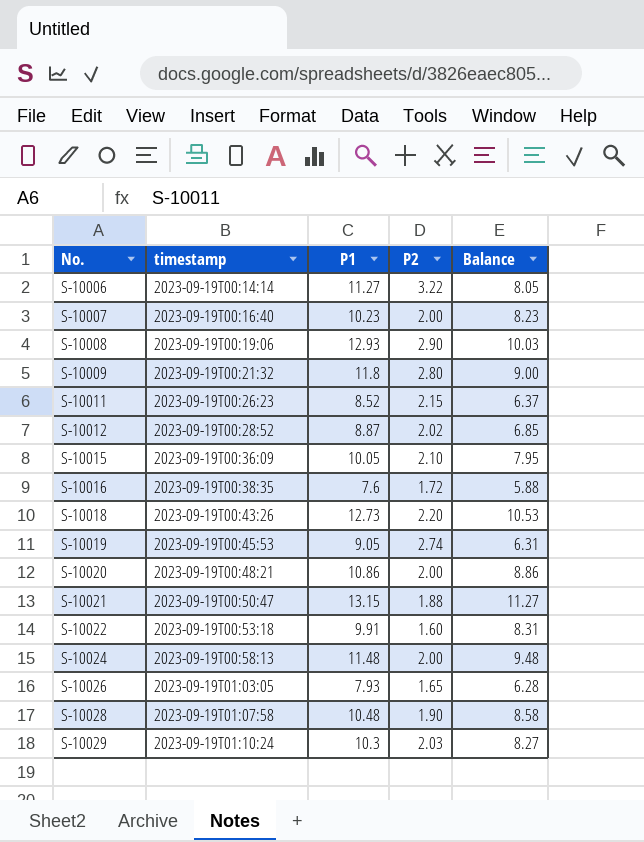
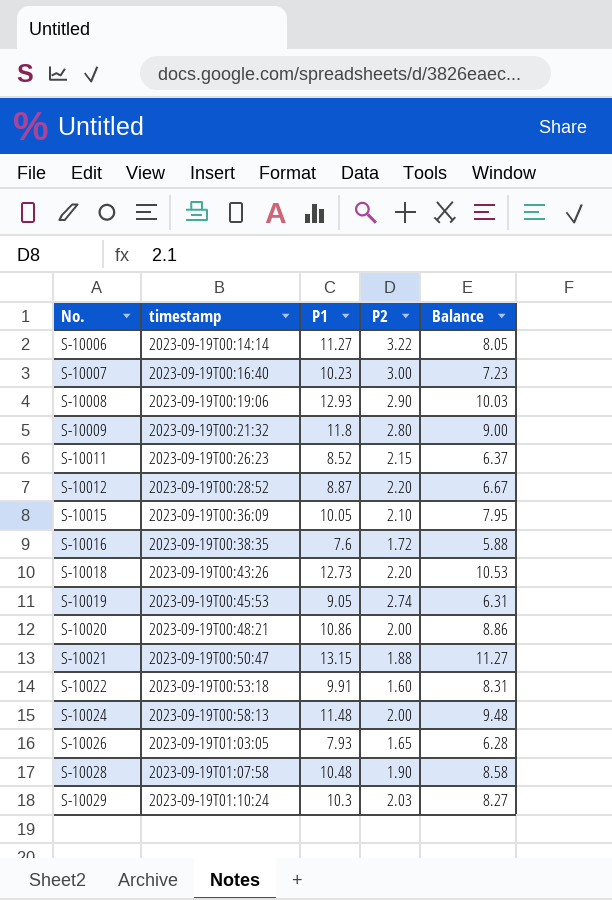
S-10007 | P2: 2.00 -> 3.00
S-10007 | Balance: 8.23 -> 7.23
S-10012 | P2: 2.02 -> 2.20
S-10012 | Balance: 6.85 -> 6.67

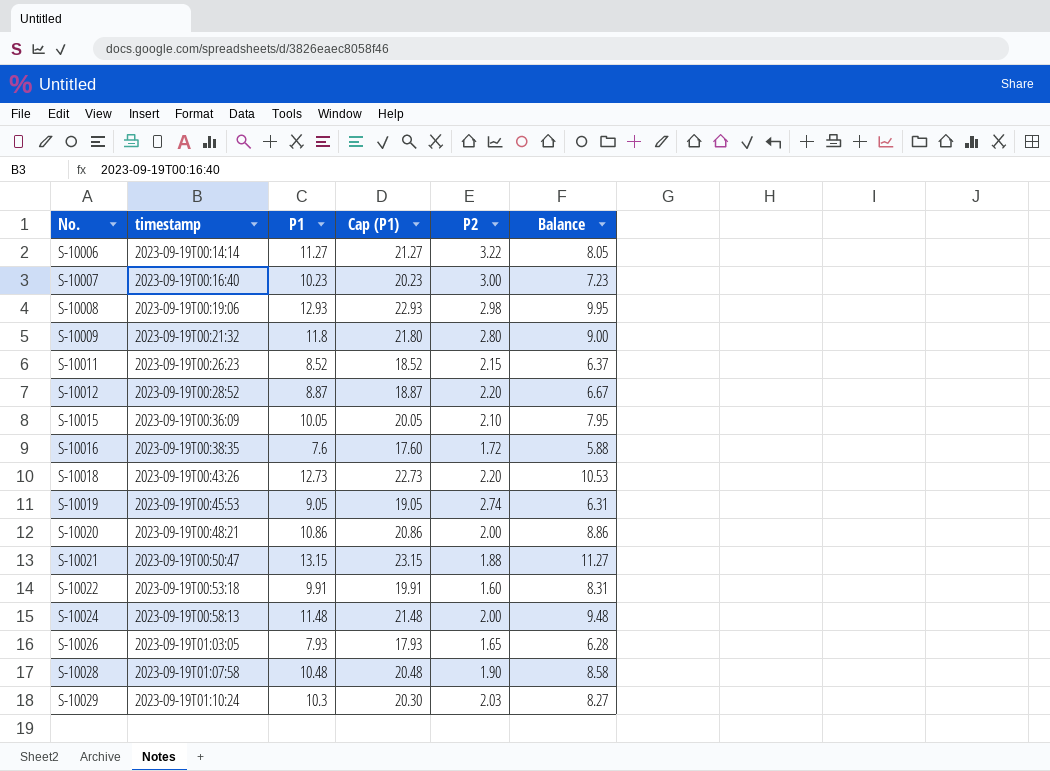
column Cap (P1) | formula: none -> [P1] + 10
S-10008 | P2: 2.90 -> 2.98
S-10008 | Balance: 10.03 -> 9.95

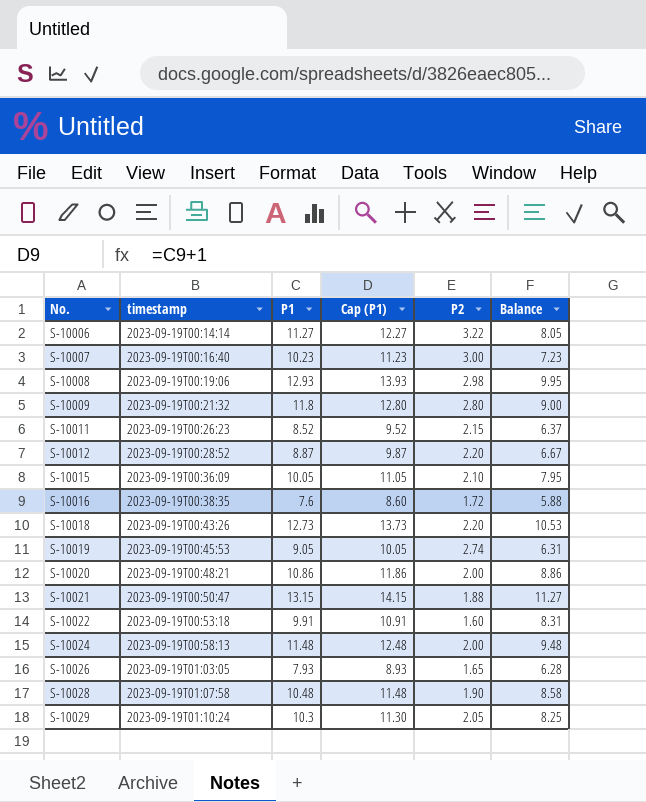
column Cap (P1) | formula: [P1] + 10 -> [P1] + 1
S-10029 | P2: 2.03 -> 2.05
S-10029 | Balance: 8.27 -> 8.25

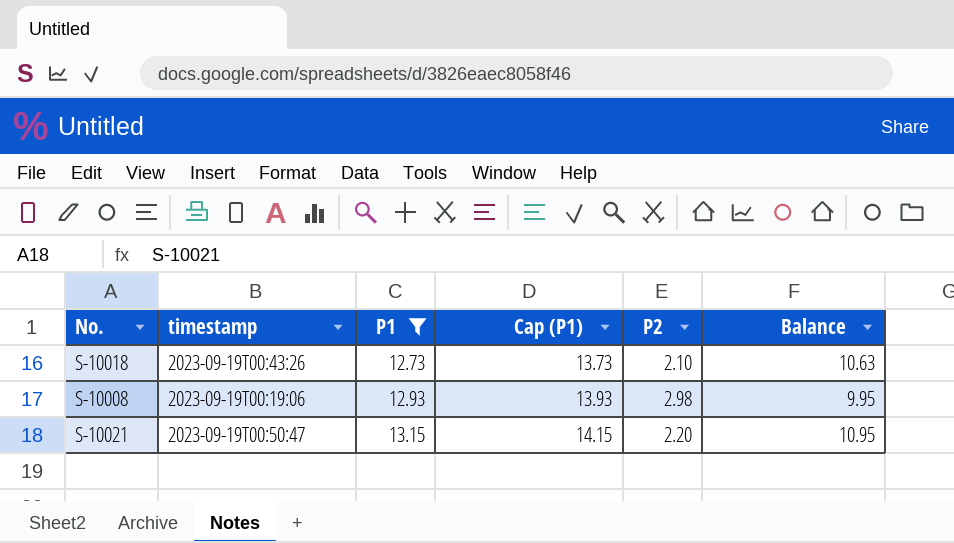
filter: none -> P1 >= 12.73
row order: No. ascending -> P1 ascending
S-10018 | P2: 2.20 -> 2.10
S-10018 | Balance: 10.53 -> 10.63
S-10021 | P2: 1.88 -> 2.20
S-10021 | Balance: 11.27 -> 10.95

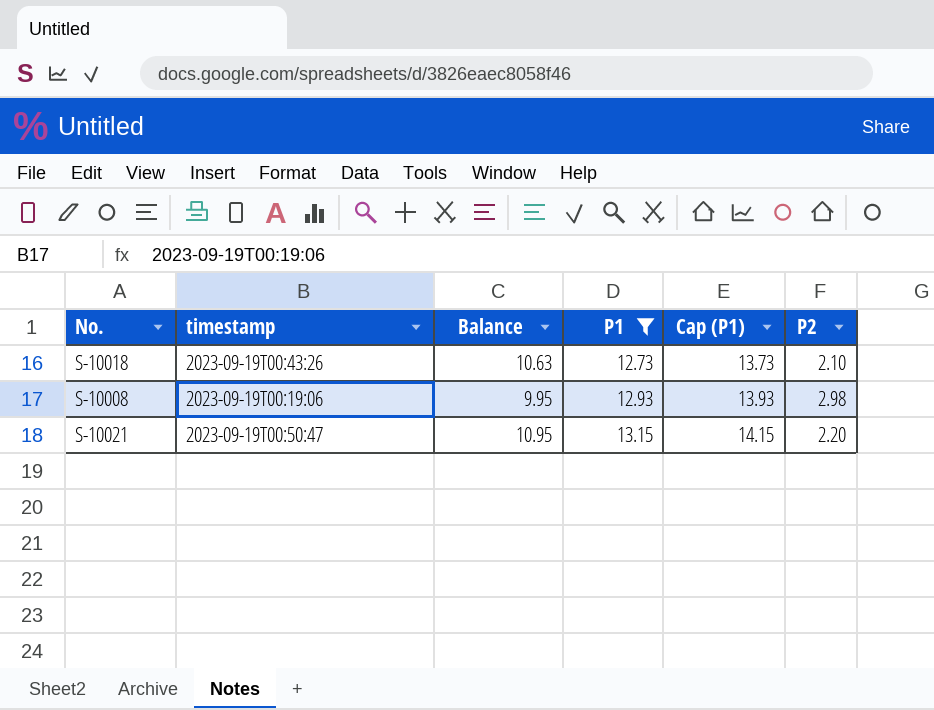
column Balance | position: 6 -> 3

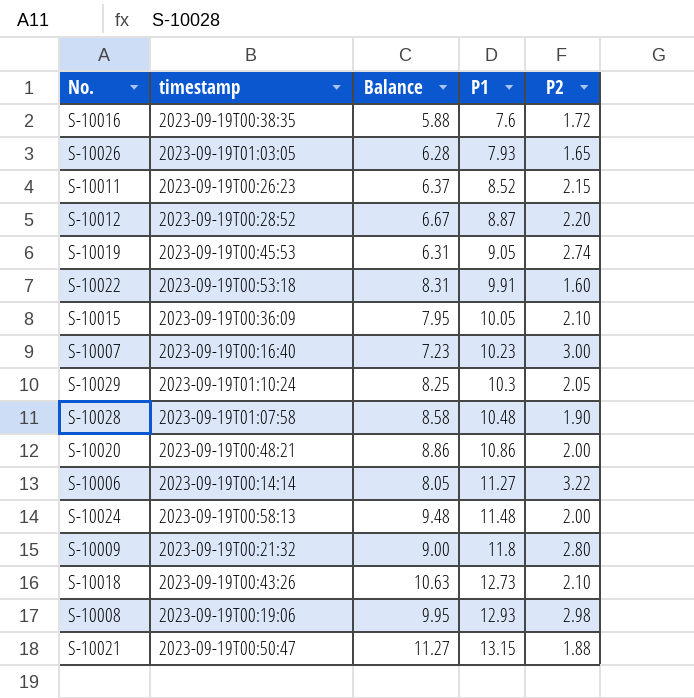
filter: P1 >= 12.73 -> none
column Cap (P1) | formula: [P1] + 1 -> none
S-10021 | Balance: 10.95 -> 11.27
S-10021 | P2: 2.20 -> 1.88

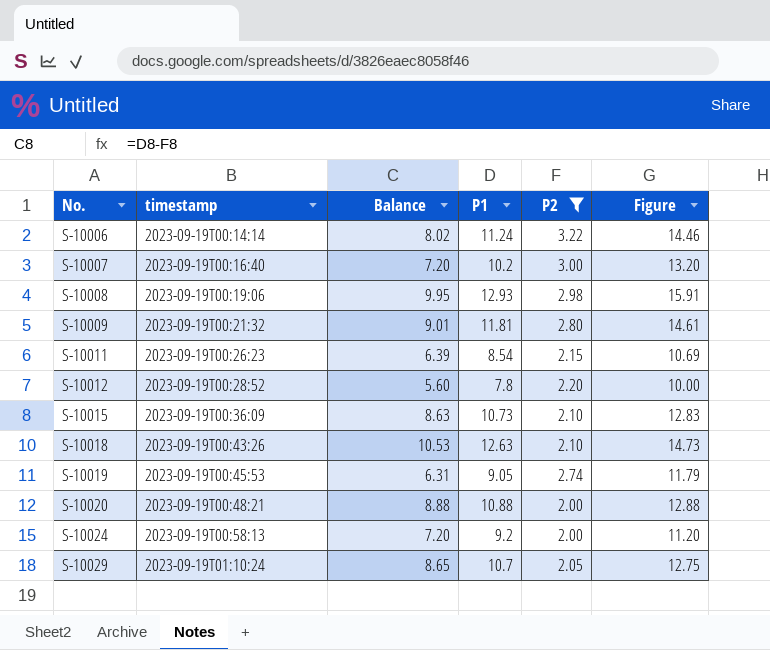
filter: none -> P2 >= 2.00
row order: P1 ascending -> No. ascending
column Figure | formula: none -> [P1] + [P2]
S-10006 | Balance: 8.05 -> 8.02
S-10006 | P1: 11.27 -> 11.24
S-10007 | Balance: 7.23 -> 7.20
S-10007 | P1: 10.23 -> 10.2
S-10009 | Balance: 9.00 -> 9.01
S-10009 | P1: 11.8 -> 11.81
S-10011 | Balance: 6.37 -> 6.39
S-10011 | P1: 8.52 -> 8.54
S-10012 | Balance: 6.67 -> 5.60
S-10012 | P1: 8.87 -> 7.8
S-10015 | Balance: 7.95 -> 8.63
S-10015 | P1: 10.05 -> 10.73
S-10018 | Balance: 10.63 -> 10.53
S-10018 | P1: 12.73 -> 12.63
S-10020 | Balance: 8.86 -> 8.88
S-10020 | P1: 10.86 -> 10.88
S-10024 | Balance: 9.48 -> 7.20
S-10024 | P1: 11.48 -> 9.2
S-10029 | Balance: 8.25 -> 8.65
S-10029 | P1: 10.3 -> 10.7

